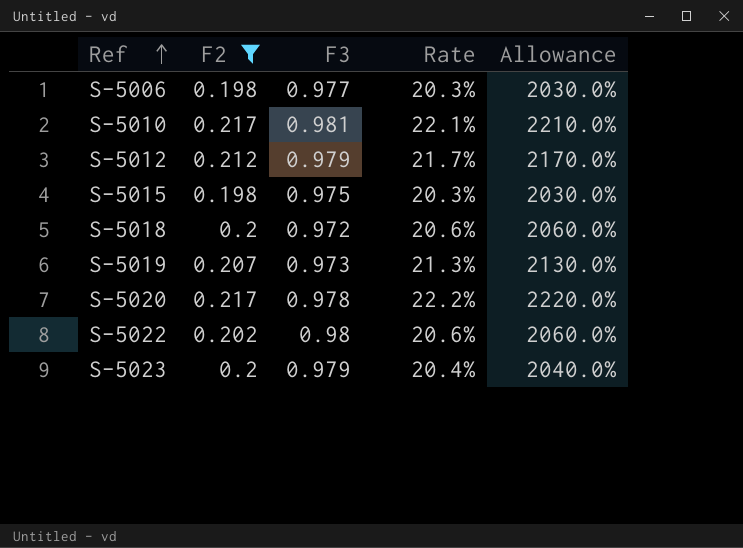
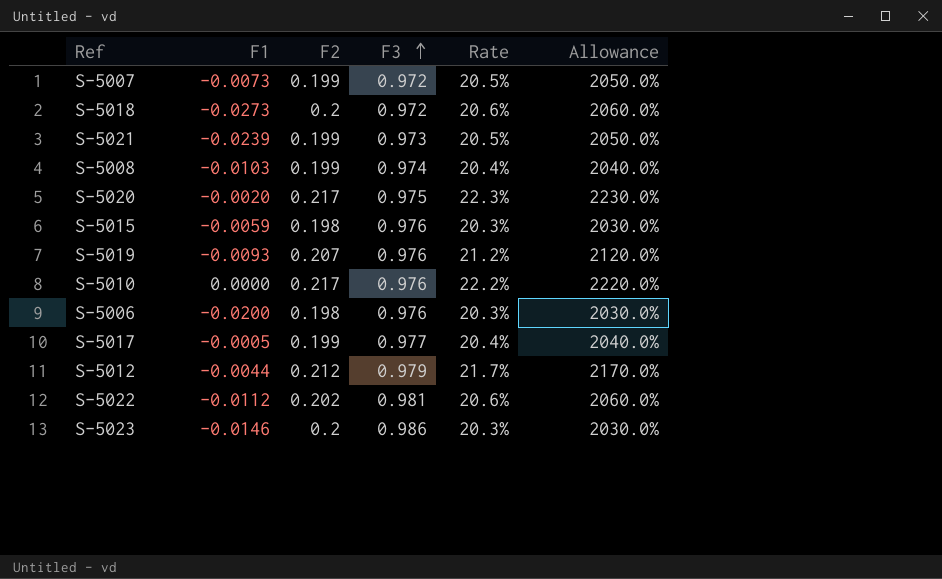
filter: F2 != 0.199 -> none
row order: Ref ascending -> F3 ascending
column F1 | position: none -> 2
S-5020 | F3: 0.978 -> 0.975
S-5020 | Rate: 22.2% -> 22.3%
S-5020 | Allowance: 2220.0% -> 2230.0%
S-5015 | F3: 0.975 -> 0.976
S-5019 | F3: 0.973 -> 0.976
S-5019 | Rate: 21.3% -> 21.2%
S-5019 | Allowance: 2130.0% -> 2120.0%
S-5010 | F3: 0.981 -> 0.976
S-5010 | Rate: 22.1% -> 22.2%
S-5010 | Allowance: 2210.0% -> 2220.0%
S-5006 | F3: 0.977 -> 0.976
S-5022 | F3: 0.98 -> 0.981
S-5023 | F3: 0.979 -> 0.986
S-5023 | Rate: 20.4% -> 20.3%
S-5023 | Allowance: 2040.0% -> 2030.0%

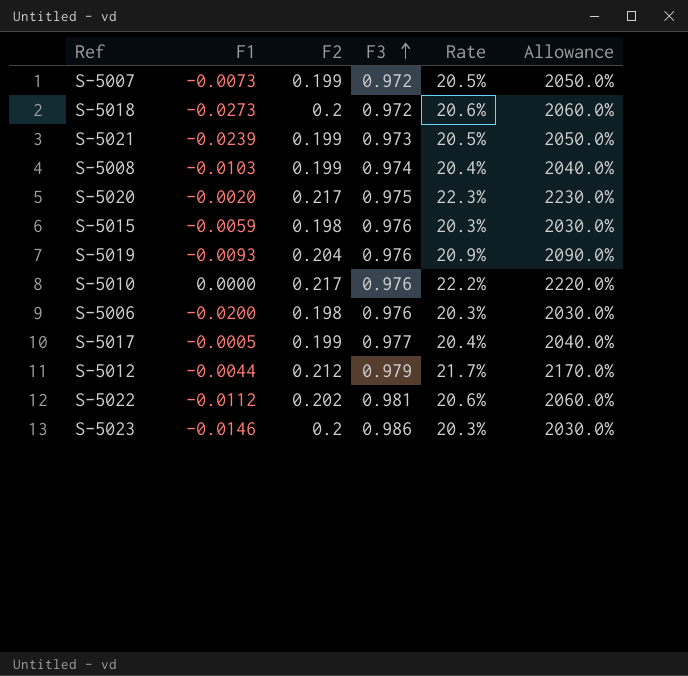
S-5019 | F2: 0.207 -> 0.204
S-5019 | Rate: 21.2% -> 20.9%
S-5019 | Allowance: 2120.0% -> 2090.0%

